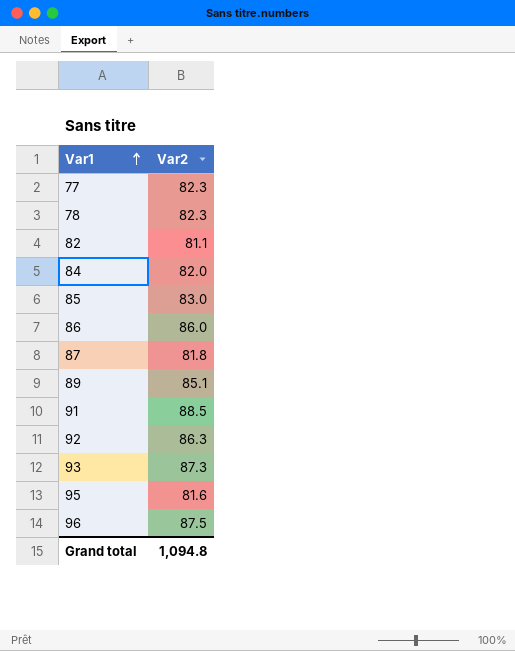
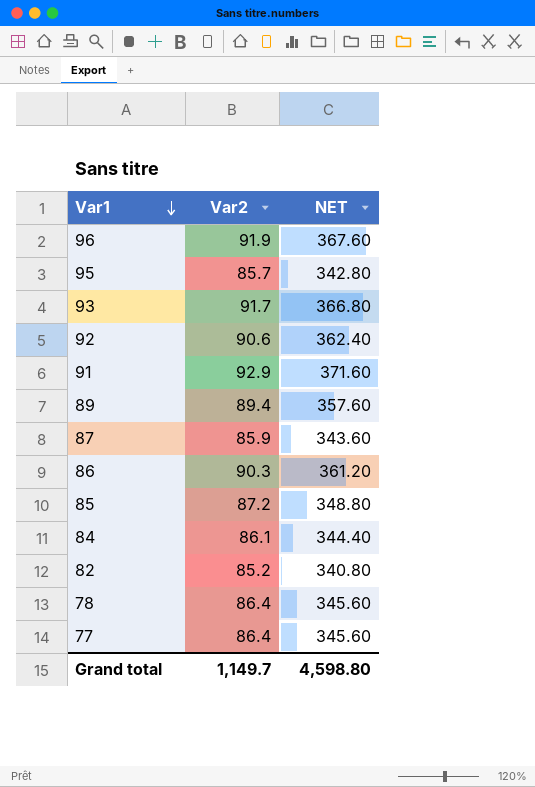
row order: Var1 ascending -> Var1 descending
column NET | formula: none -> [Var2] * 4
96 | Var2: 87.5 -> 91.9
95 | Var2: 81.6 -> 85.7
93 | Var2: 87.3 -> 91.7
92 | Var2: 86.3 -> 90.6
91 | Var2: 88.5 -> 92.9
89 | Var2: 85.1 -> 89.4
87 | Var2: 81.8 -> 85.9
86 | Var2: 86.0 -> 90.3
85 | Var2: 83.0 -> 87.2
84 | Var2: 82.0 -> 86.1
82 | Var2: 81.1 -> 85.2
78 | Var2: 82.3 -> 86.4
77 | Var2: 82.3 -> 86.4
Grand total | Var2: 1,094.8 -> 1,149.7

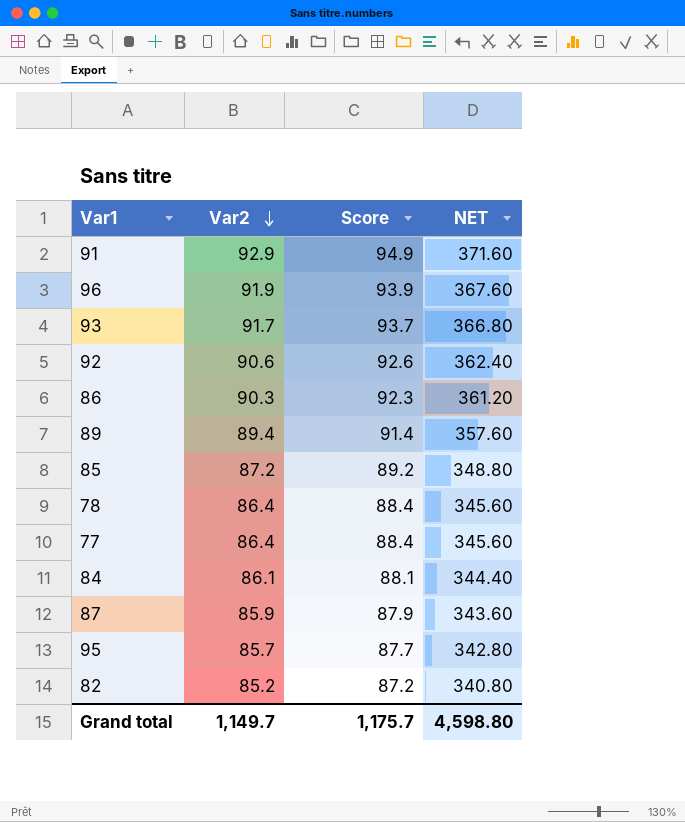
row order: Var1 descending -> Var2 descending
column Score | formula: none -> [Var2] + 2

